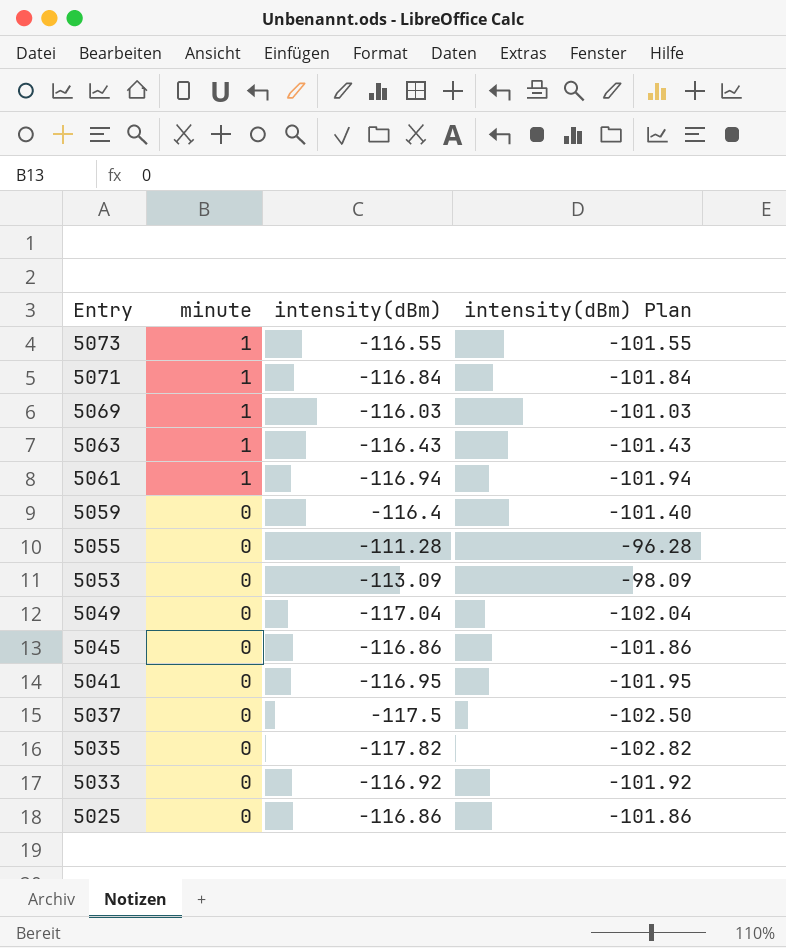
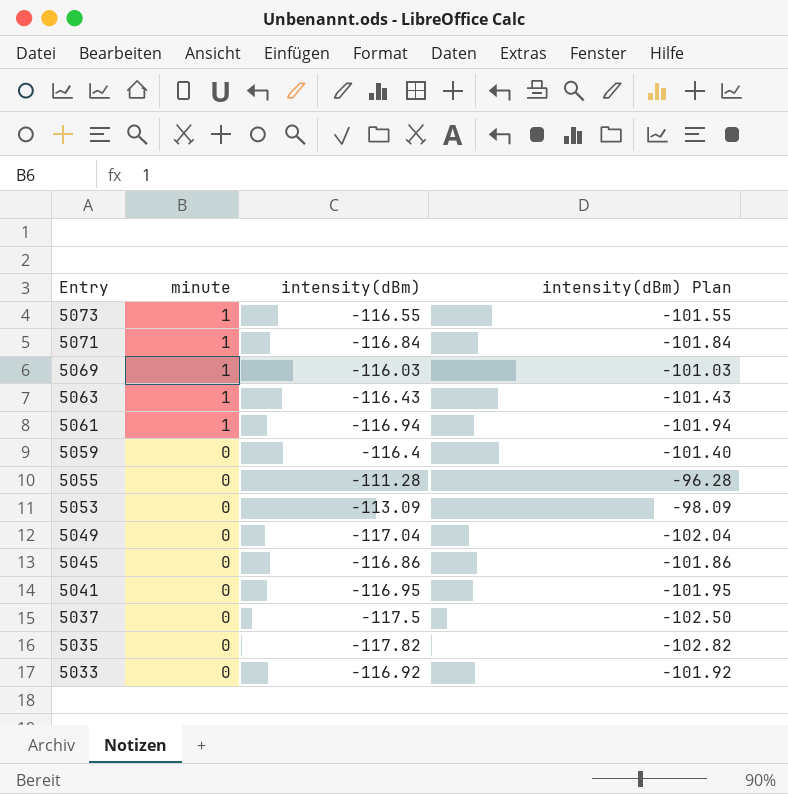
row 5025: 0 | -116.86 | -101.86 -> none

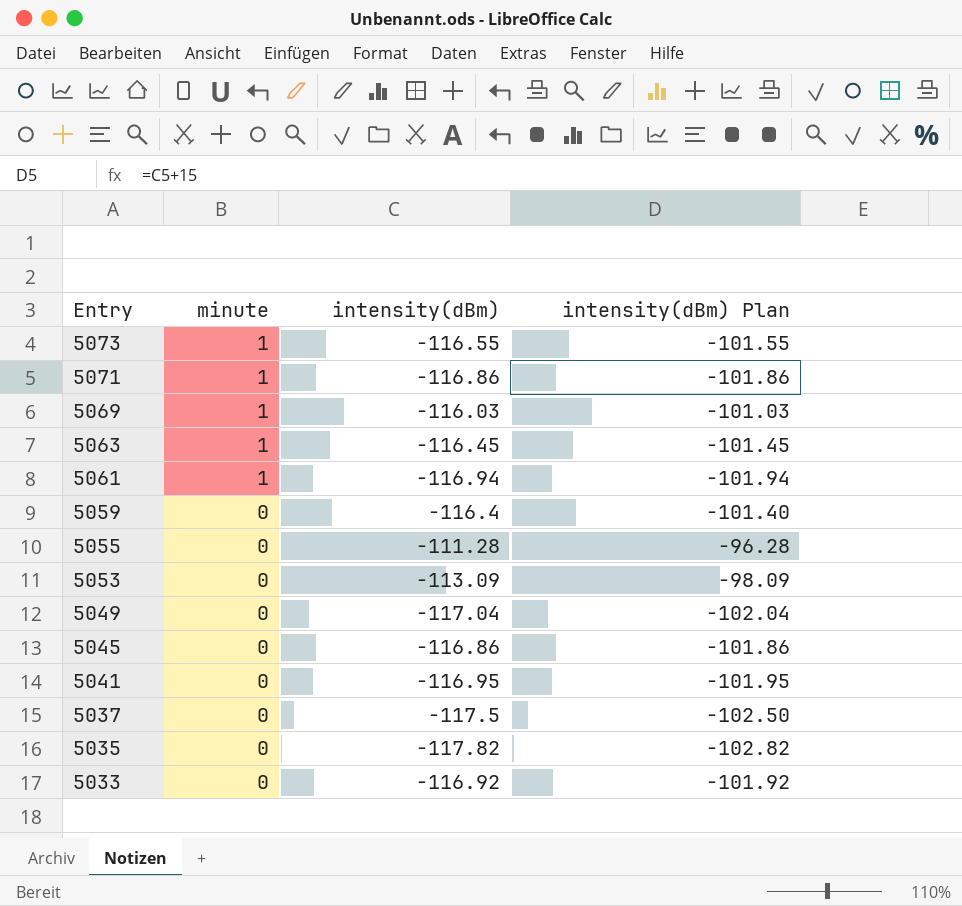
5071 | intensity(dBm): -116.84 -> -116.86
5071 | intensity(dBm) Plan: -101.84 -> -101.86
5063 | intensity(dBm): -116.43 -> -116.45
5063 | intensity(dBm) Plan: -101.43 -> -101.45

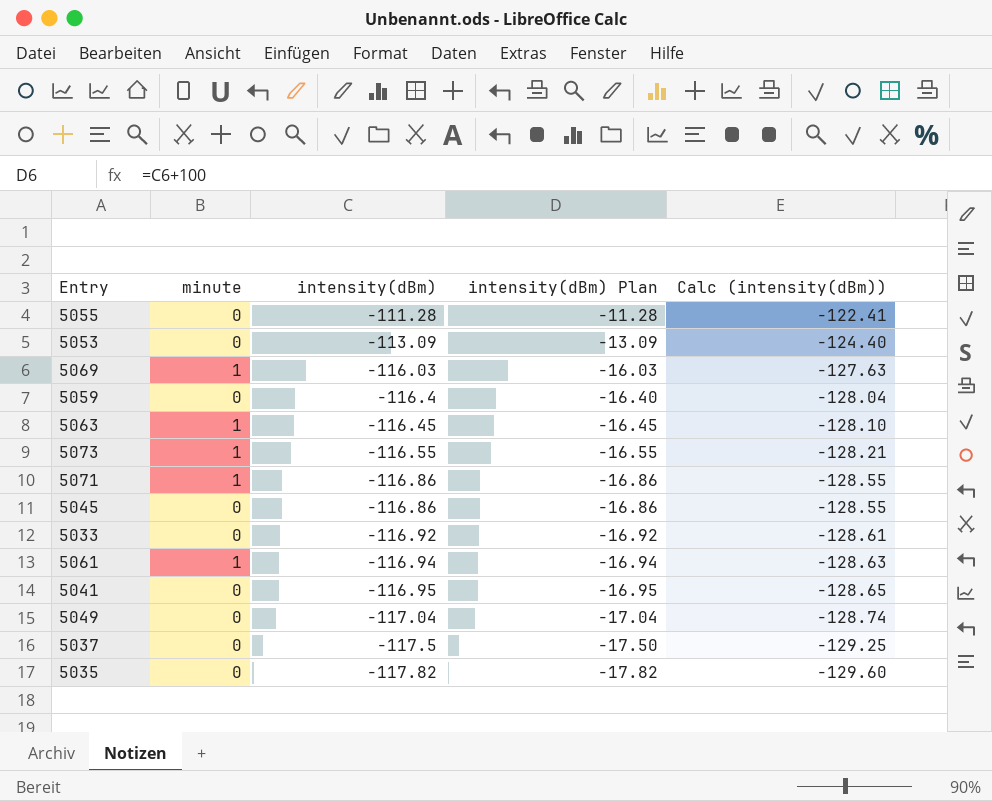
row order: Entry descending -> intensity(dBm) descending
column intensity(dBm) Plan | formula: [intensity(dBm)] + 15 -> [intensity(dBm)] + 100
column Calc (intensity(dBm)) | formula: none -> [intensity(dBm)] * 1.1

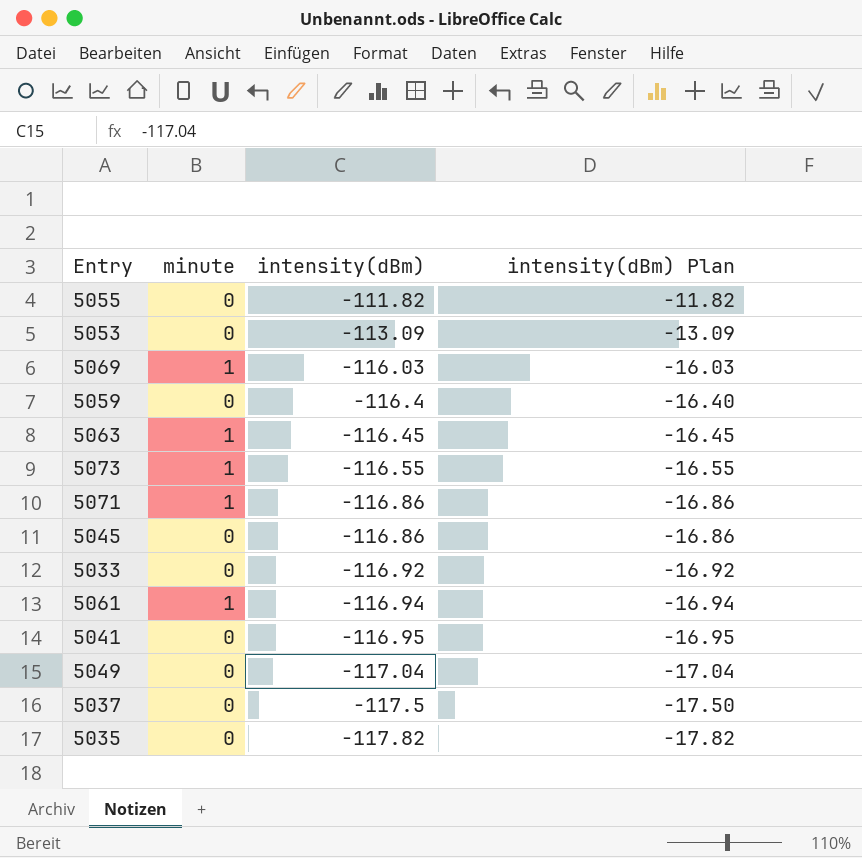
column Calc (intensity(dBm)) | formula: [intensity(dBm)] * 1.1 -> none
5055 | intensity(dBm): -111.28 -> -111.82
5055 | intensity(dBm) Plan: -11.28 -> -11.82

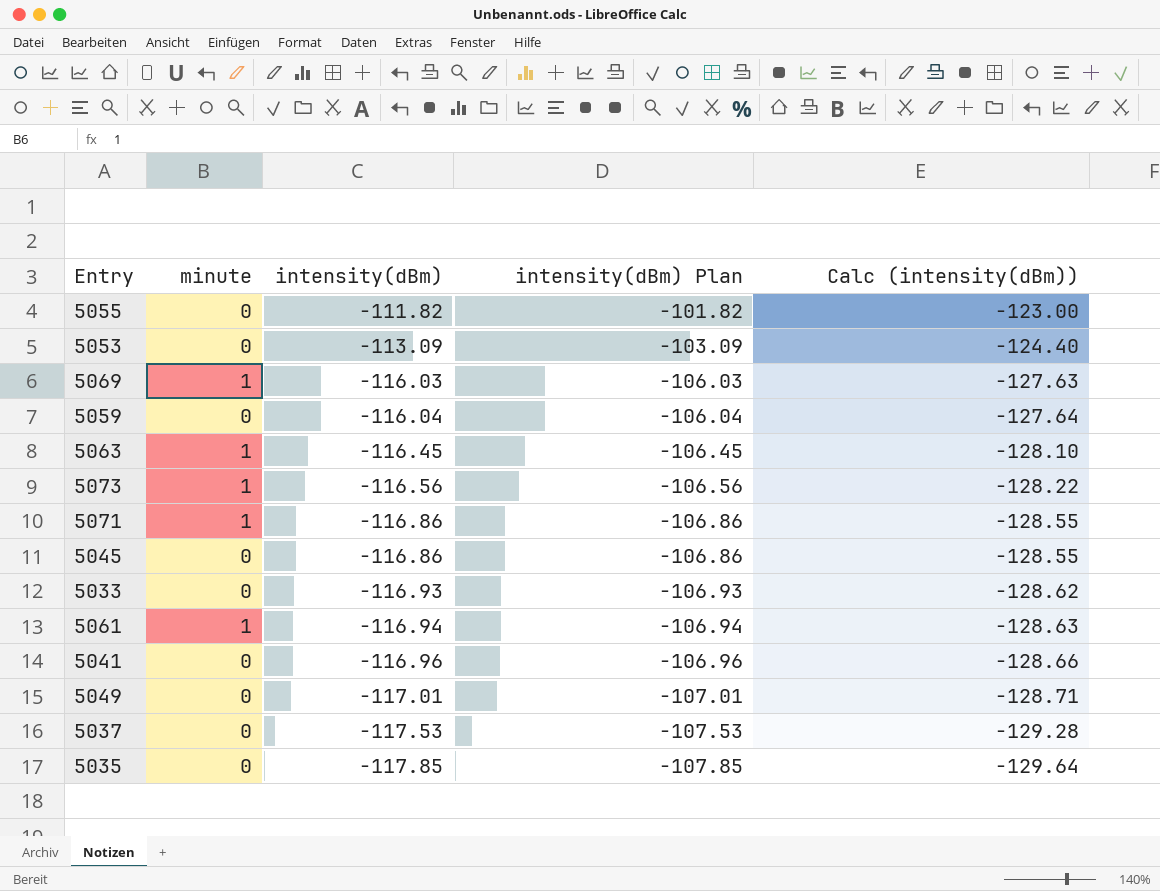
column intensity(dBm) Plan | formula: [intensity(dBm)] + 100 -> [intensity(dBm)] + 10
column Calc (intensity(dBm)) | formula: none -> [intensity(dBm)] * 1.1
5059 | intensity(dBm): -116.4 -> -116.04
5073 | intensity(dBm): -116.55 -> -116.56
5033 | intensity(dBm): -116.92 -> -116.93
5041 | intensity(dBm): -116.95 -> -116.96
5049 | intensity(dBm): -117.04 -> -117.01
5037 | intensity(dBm): -117.5 -> -117.53
5035 | intensity(dBm): -117.82 -> -117.85

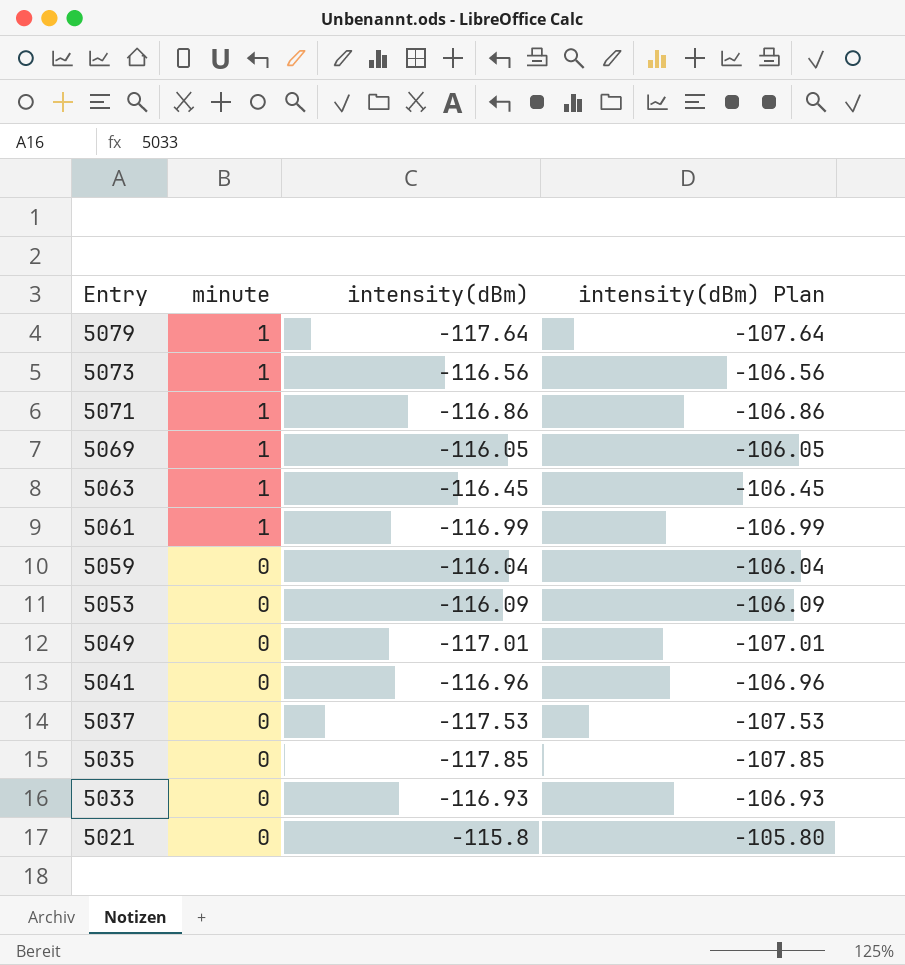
row order: intensity(dBm) descending -> Entry descending
column Calc (intensity(dBm)) | formula: [intensity(dBm)] * 1.1 -> none
row 5055: 0 | -111.82 | -101.82 | -123.00 -> none
row 5045: 0 | -116.86 | -106.86 | -128.55 -> none
row 5079: none -> 1 | -117.64 | -107.64
5069 | intensity(dBm): -116.03 -> -116.05
5069 | intensity(dBm) Plan: -106.03 -> -106.05
5061 | intensity(dBm): -116.94 -> -116.99
5061 | intensity(dBm) Plan: -106.94 -> -106.99
5053 | intensity(dBm): -113.09 -> -116.09
5053 | intensity(dBm) Plan: -103.09 -> -106.09
row 5021: none -> 0 | -115.8 | -105.80

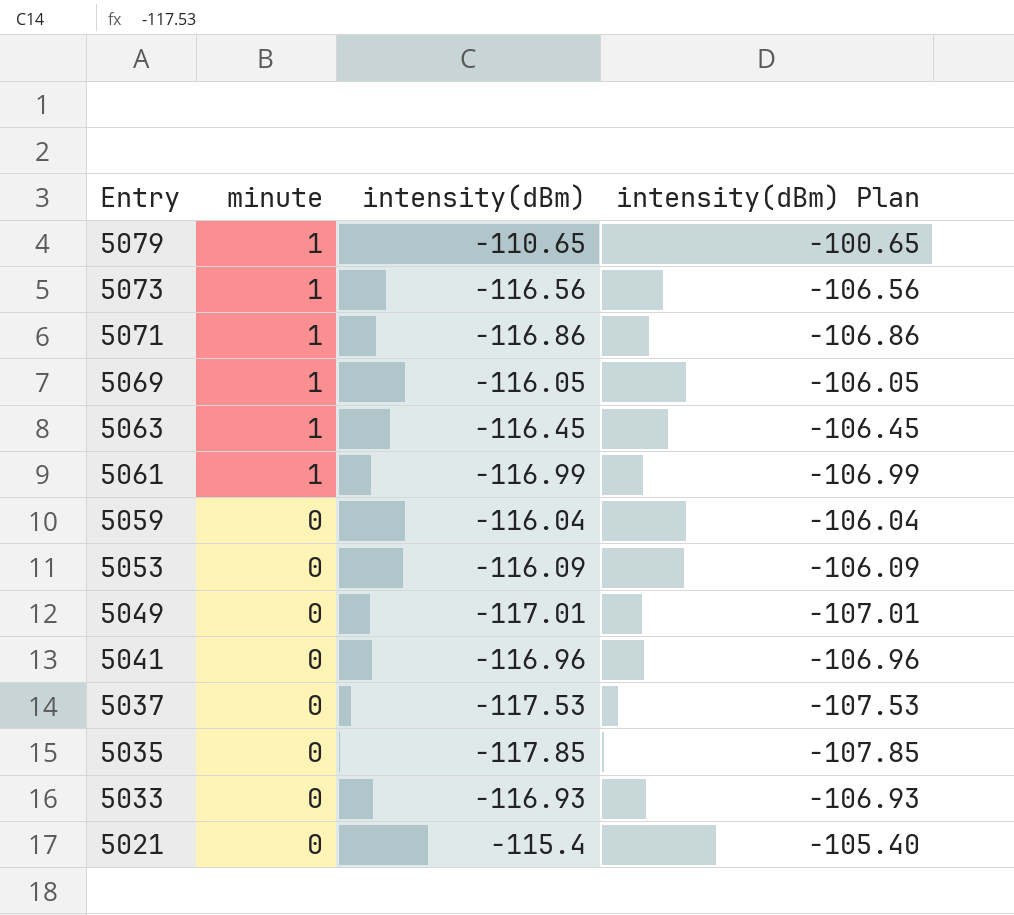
5079 | intensity(dBm): -117.64 -> -110.65
5079 | intensity(dBm) Plan: -107.64 -> -100.65
5021 | intensity(dBm): -115.8 -> -115.4
5021 | intensity(dBm) Plan: -105.80 -> -105.40

